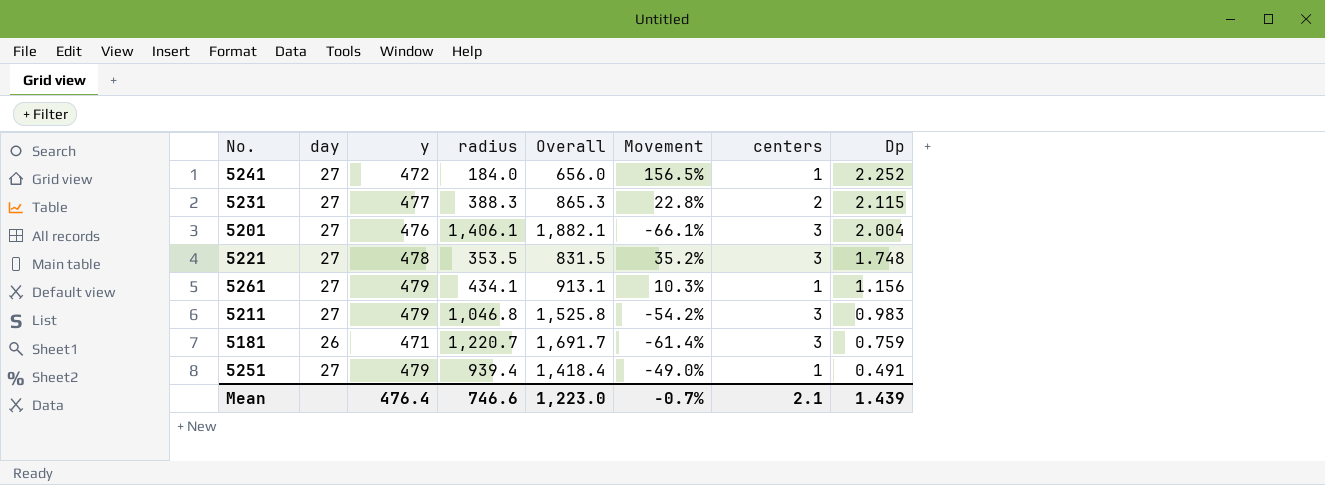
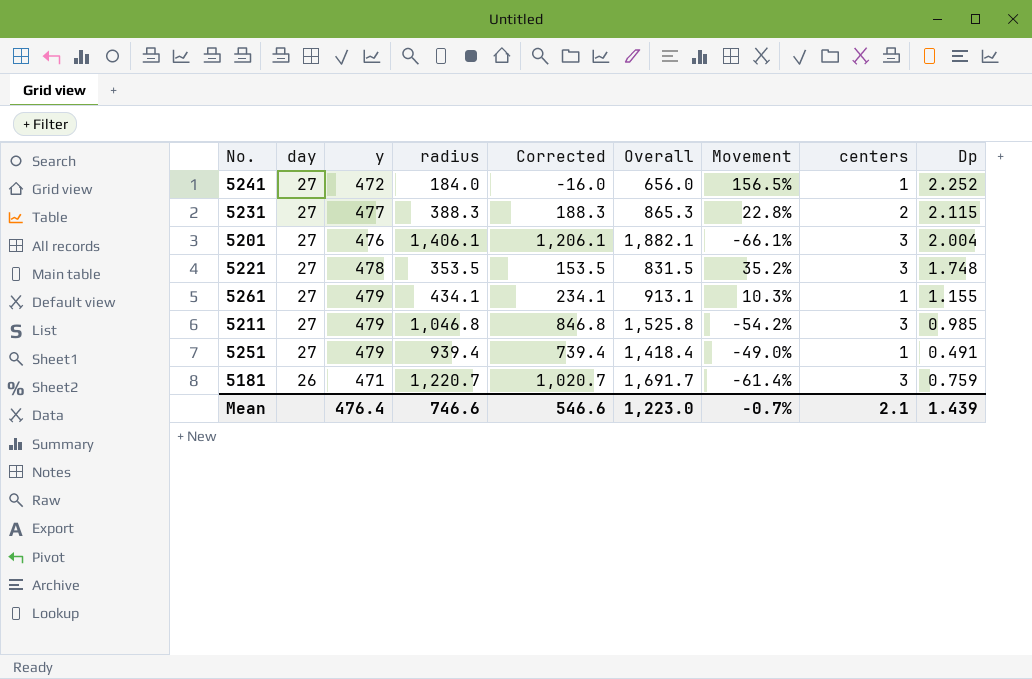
row order: Dp descending -> day descending
column Corrected | formula: none -> [radius] - 200
5261 | Dp: 1.156 -> 1.155
5211 | Dp: 0.983 -> 0.985

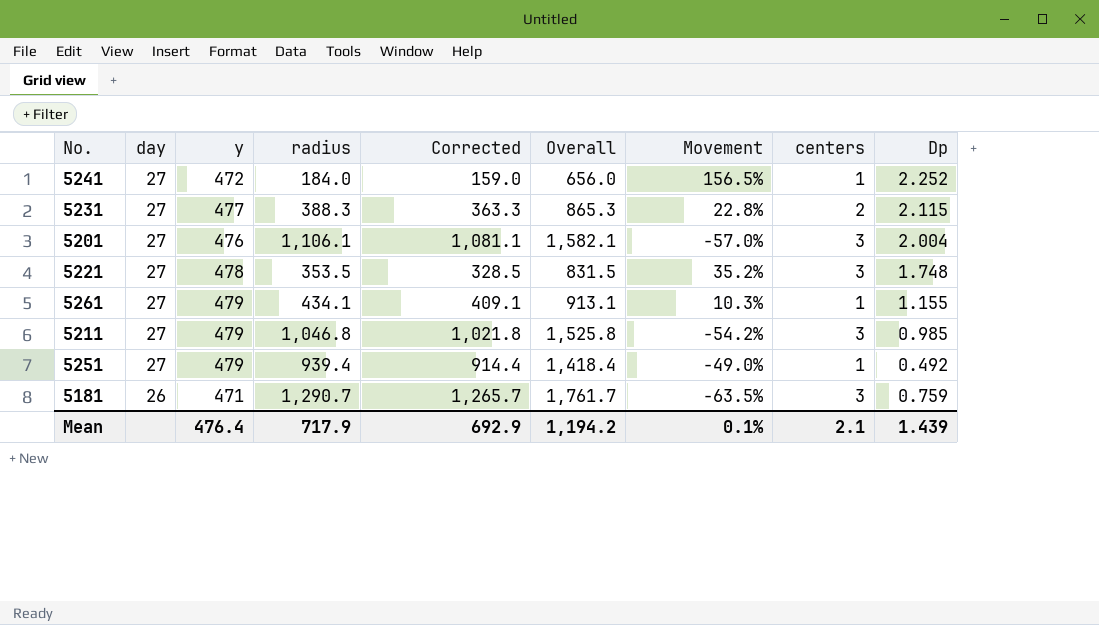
column Corrected | formula: [radius] - 200 -> [radius] - 25
5201 | radius: 1,406.1 -> 1,106.1
5201 | Overall: 1,882.1 -> 1,582.1
5201 | Movement: -66.1% -> -57.0%
5251 | Dp: 0.491 -> 0.492
5181 | radius: 1,220.7 -> 1,290.7
5181 | Overall: 1,691.7 -> 1,761.7
5181 | Movement: -61.4% -> -63.5%
Mean | radius: 746.6 -> 717.9
Mean | Corrected: 546.6 -> 692.9
Mean | Overall: 1,223.0 -> 1,194.2
Mean | Movement: -0.7% -> 0.1%

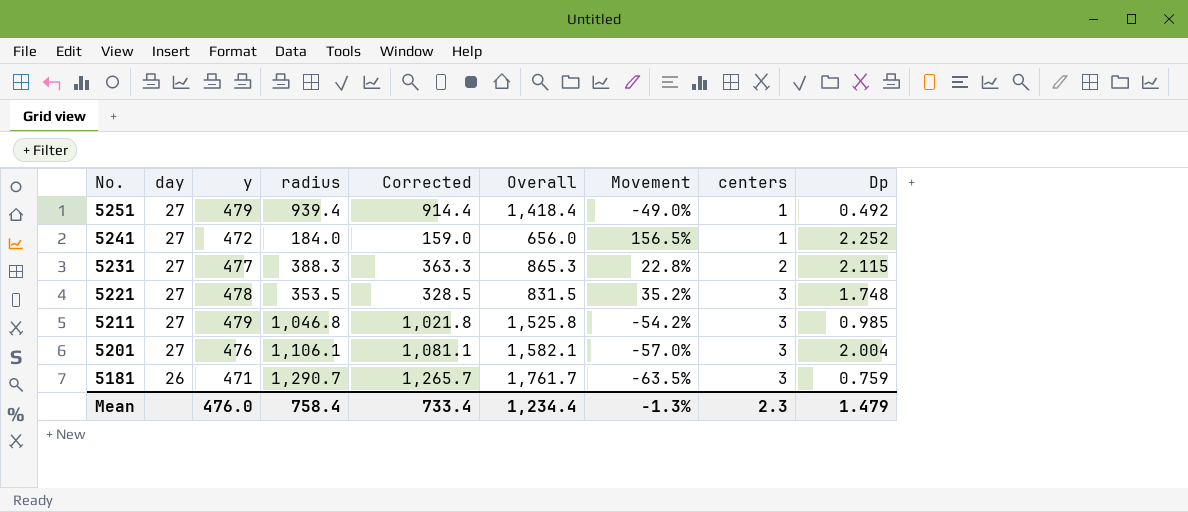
row order: day descending -> No. descending
row 5261: 27 | 479 | 434.1 | 409.1 | 913.1 | 10.3% | 1 | 1.155 -> none
Mean | y: 476.4 -> 476.0
Mean | radius: 717.9 -> 758.4
Mean | Corrected: 692.9 -> 733.4
Mean | Overall: 1,194.2 -> 1,234.4
Mean | Movement: 0.1% -> -1.3%
Mean | centers: 2.1 -> 2.3
Mean | Dp: 1.439 -> 1.479

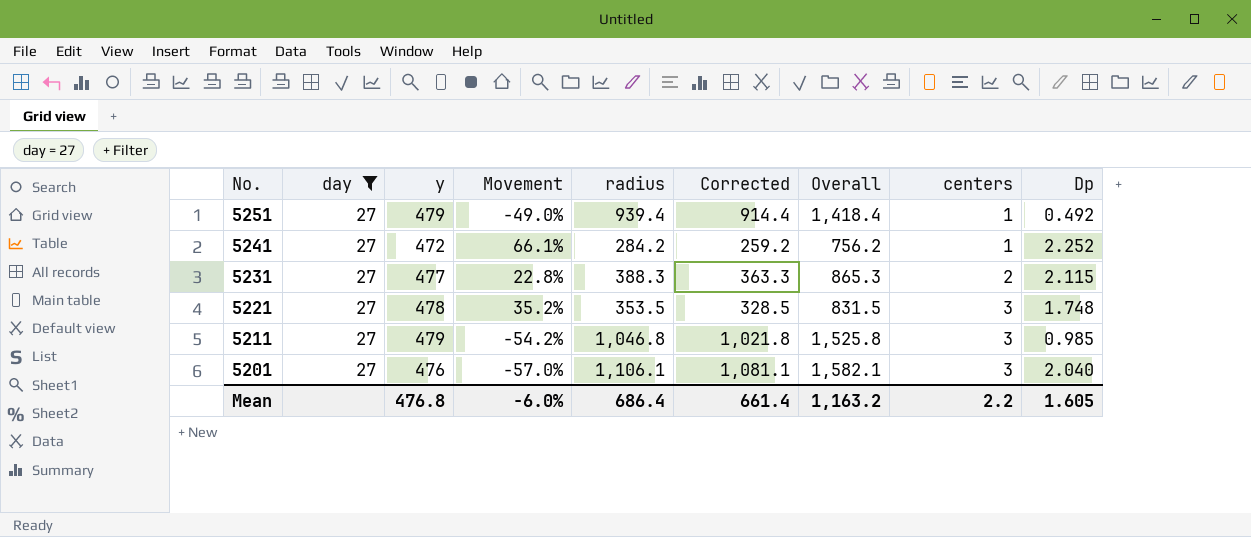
filter: none -> day = 27
column Movement | position: 7 -> 4
5241 | Movement: 156.5% -> 66.1%
5241 | radius: 184.0 -> 284.2
5241 | Corrected: 159.0 -> 259.2
5241 | Overall: 656.0 -> 756.2
5201 | Dp: 2.004 -> 2.040
Mean | y: 476.0 -> 476.8
Mean | Movement: -1.3% -> -6.0%
Mean | radius: 758.4 -> 686.4
Mean | Corrected: 733.4 -> 661.4
Mean | Overall: 1,234.4 -> 1,163.2
Mean | centers: 2.3 -> 2.2
Mean | Dp: 1.479 -> 1.605

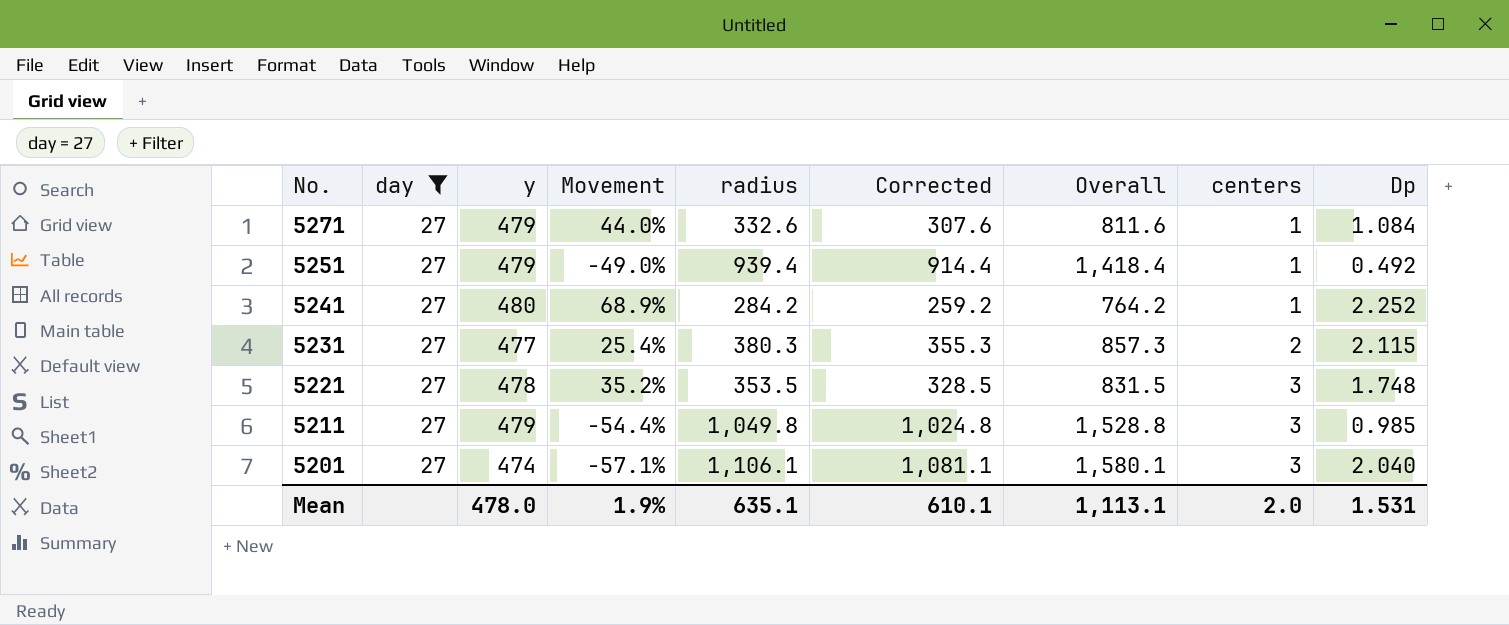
row 5271: none -> 27 | 479 | 44.0% | 332.6 | 307.6 | 811.6 | 1 | 1.084
5241 | y: 472 -> 480
5241 | Movement: 66.1% -> 68.9%
5241 | Overall: 756.2 -> 764.2
5231 | Movement: 22.8% -> 25.4%
5231 | radius: 388.3 -> 380.3
5231 | Corrected: 363.3 -> 355.3
5231 | Overall: 865.3 -> 857.3
5211 | Movement: -54.2% -> -54.4%
5211 | radius: 1,046.8 -> 1,049.8
5211 | Corrected: 1,021.8 -> 1,024.8
5211 | Overall: 1,525.8 -> 1,528.8
5201 | y: 476 -> 474
5201 | Movement: -57.0% -> -57.1%
5201 | Overall: 1,582.1 -> 1,580.1
Mean | y: 476.8 -> 478.0
Mean | Movement: -6.0% -> 1.9%
Mean | radius: 686.4 -> 635.1
Mean | Corrected: 661.4 -> 610.1
Mean | Overall: 1,163.2 -> 1,113.1
Mean | centers: 2.2 -> 2.0
Mean | Dp: 1.605 -> 1.531

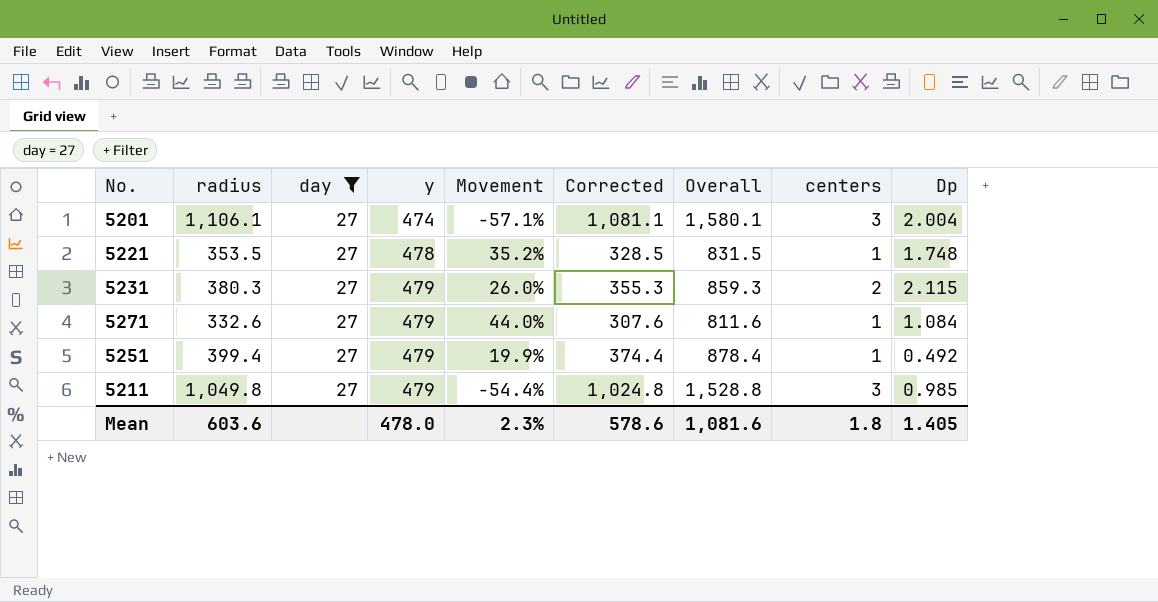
row order: No. descending -> y ascending
column radius | position: 5 -> 2
row 5241: 27 | 480 | 68.9% | 284.2 | 259.2 | 764.2 | 1 | 2.252 -> none
5201 | Dp: 2.040 -> 2.004
5221 | centers: 3 -> 1
5231 | y: 477 -> 479
5231 | Movement: 25.4% -> 26.0%
5231 | Overall: 857.3 -> 859.3
5251 | radius: 939.4 -> 399.4
5251 | Movement: -49.0% -> 19.9%
5251 | Corrected: 914.4 -> 374.4
5251 | Overall: 1,418.4 -> 878.4
Mean | radius: 635.1 -> 603.6
Mean | Movement: 1.9% -> 2.3%
Mean | Corrected: 610.1 -> 578.6
Mean | Overall: 1,113.1 -> 1,081.6
Mean | centers: 2.0 -> 1.8
Mean | Dp: 1.531 -> 1.405

